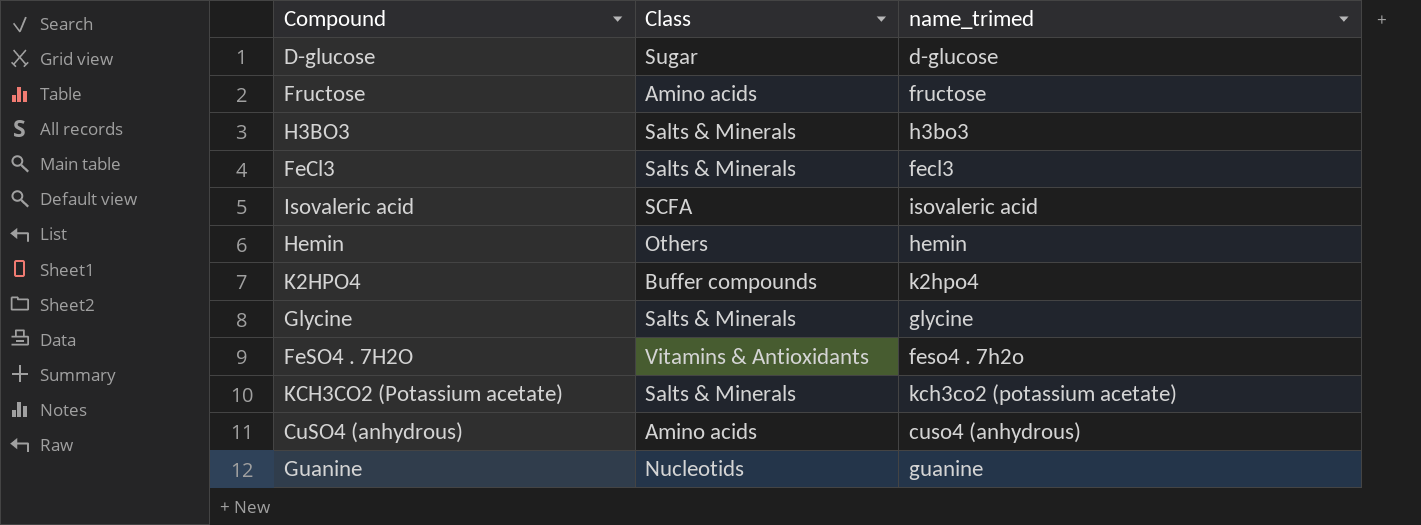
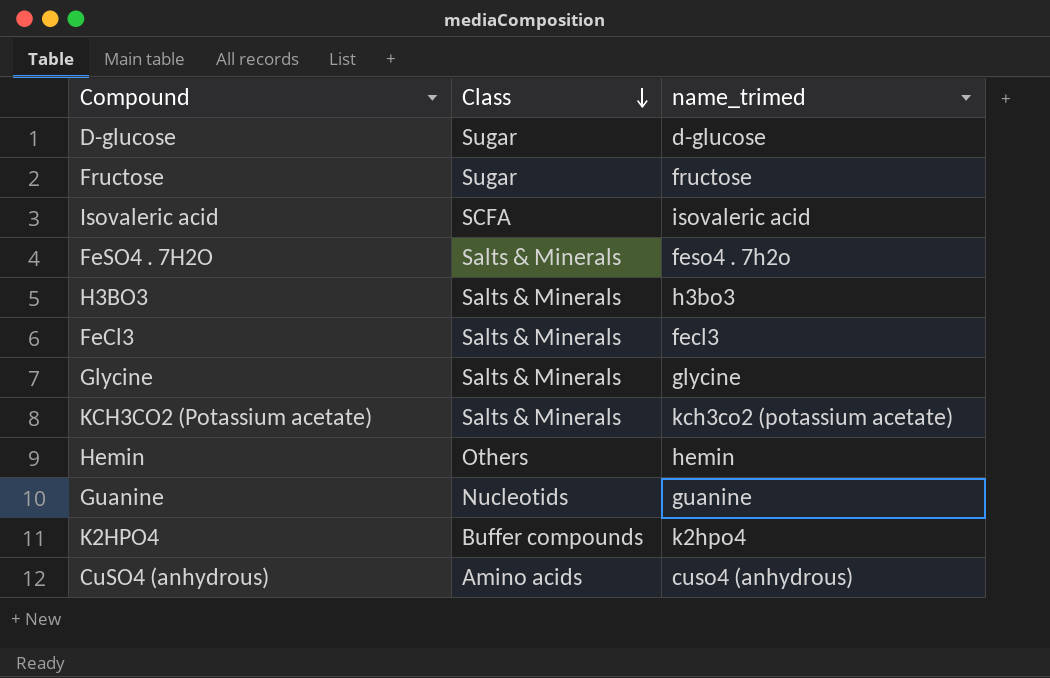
row order: none -> Class descending
Fructose | Class: Amino acids -> Sugar
FeSO4 . 7H2O | Class: Vitamins & Antioxidants -> Salts & Minerals

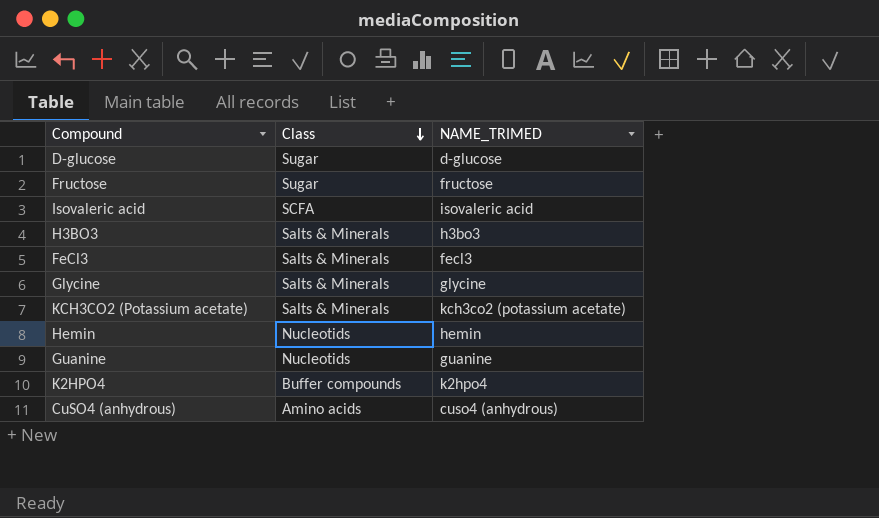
column name: name_trimed -> NAME_TRIMED
row FeSO4 . 7H2O: Salts & Minerals | feso4 . 7h2o -> none
Hemin | Class: Others -> Nucleotids

